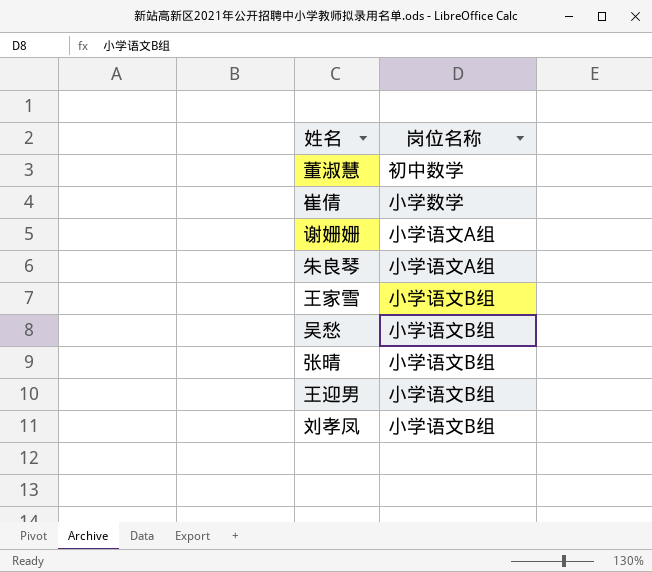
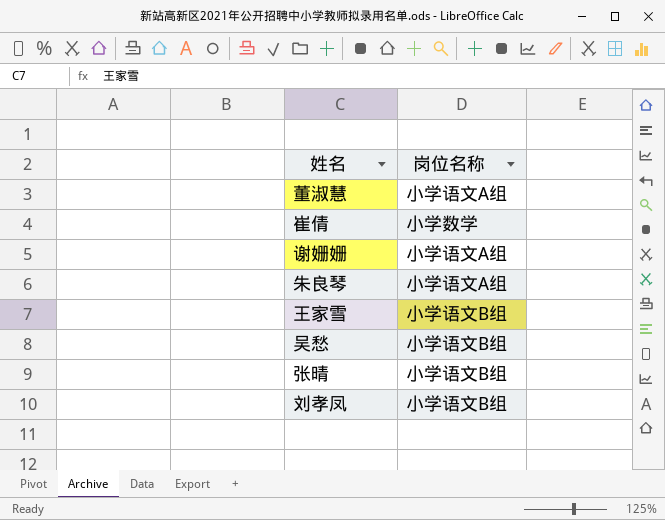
row 王迎男: 小学语文B组 -> none
董淑慧 | 岗位名称: 初中数学 -> 小学语文A组

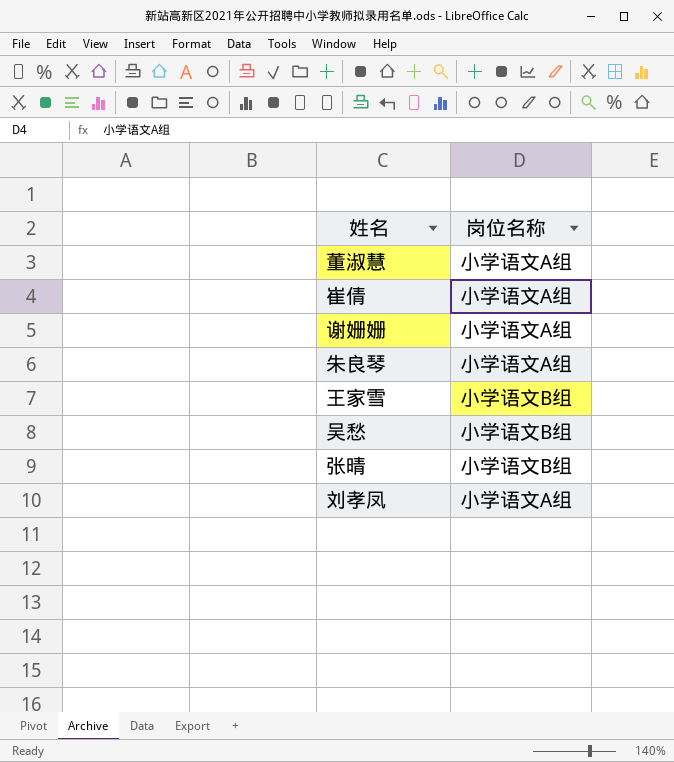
崔倩 | 岗位名称: 小学数学 -> 小学语文A组
刘孝凤 | 岗位名称: 小学语文B组 -> 小学语文A组

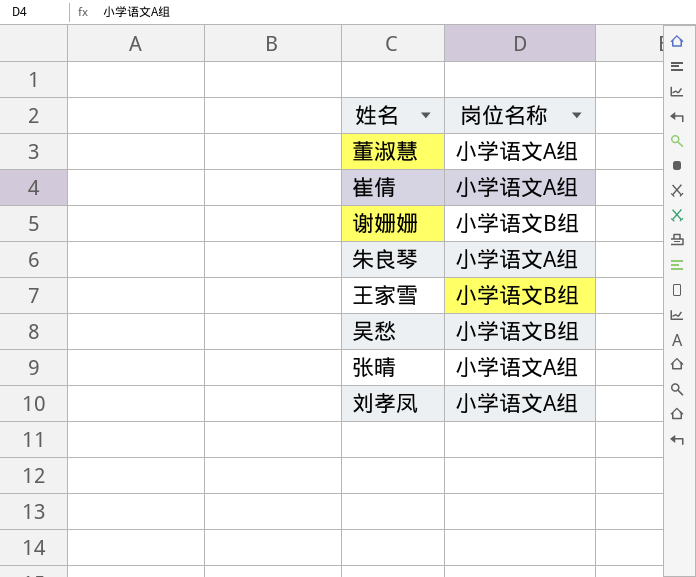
谢姗姗 | 岗位名称: 小学语文A组 -> 小学语文B组
张晴 | 岗位名称: 小学语文B组 -> 小学语文A组

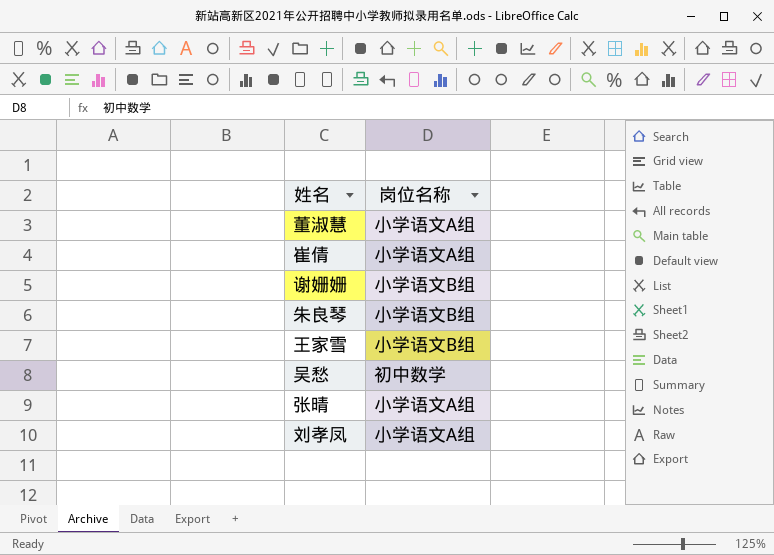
朱良琴 | 岗位名称: 小学语文A组 -> 小学语文B组
吴愁 | 岗位名称: 小学语文B组 -> 初中数学

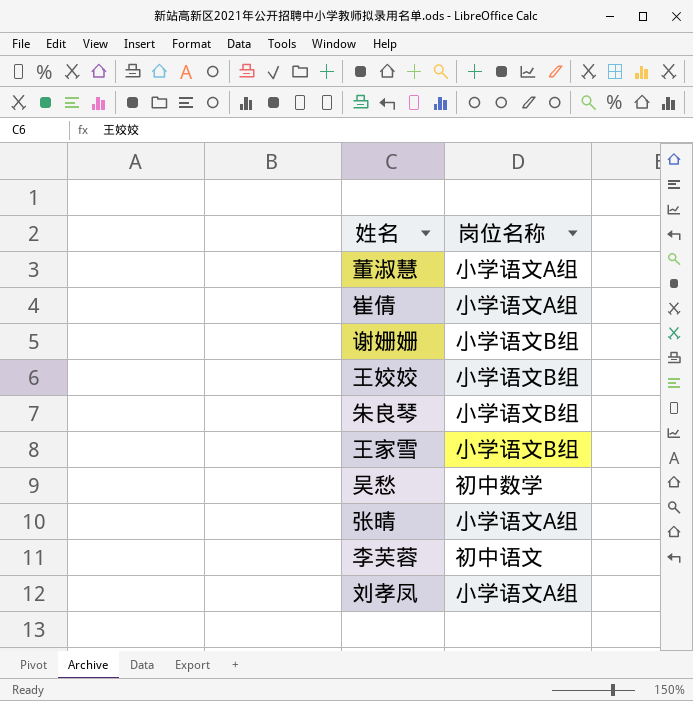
row 王姣姣: none -> 小学语文B组
row 李芙蓉: none -> 初中语文

